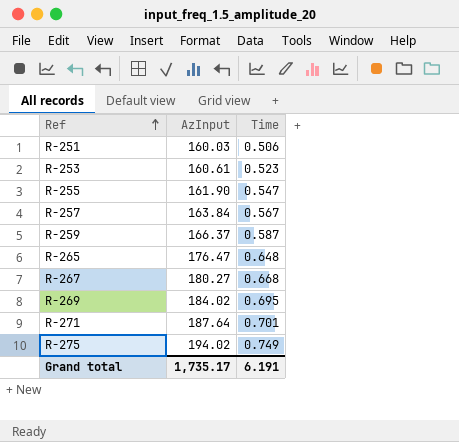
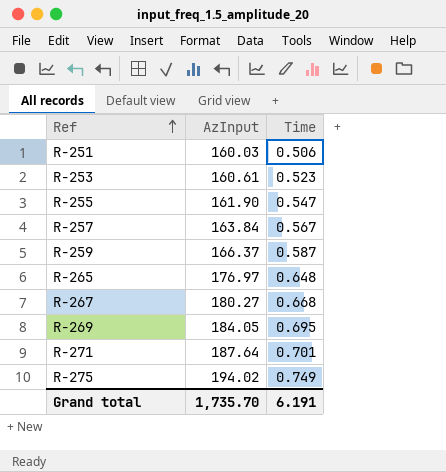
R-265 | AzInput: 176.47 -> 176.97
R-269 | AzInput: 184.02 -> 184.05
Grand total | AzInput: 1,735.17 -> 1,735.70

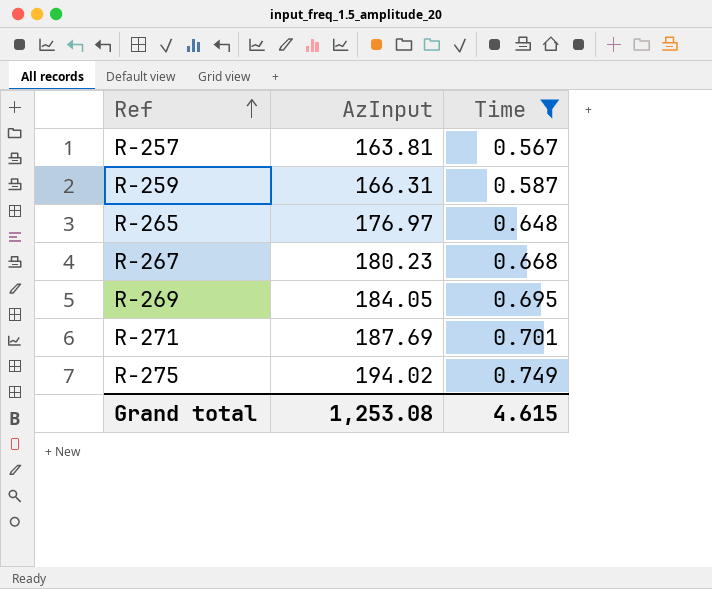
filter: none -> Time >= 0.567
R-257 | AzInput: 163.84 -> 163.81
R-259 | AzInput: 166.37 -> 166.31
R-267 | AzInput: 180.27 -> 180.23
R-271 | AzInput: 187.64 -> 187.69
Grand total | AzInput: 1,735.70 -> 1,253.08
Grand total | Time: 6.191 -> 4.615

